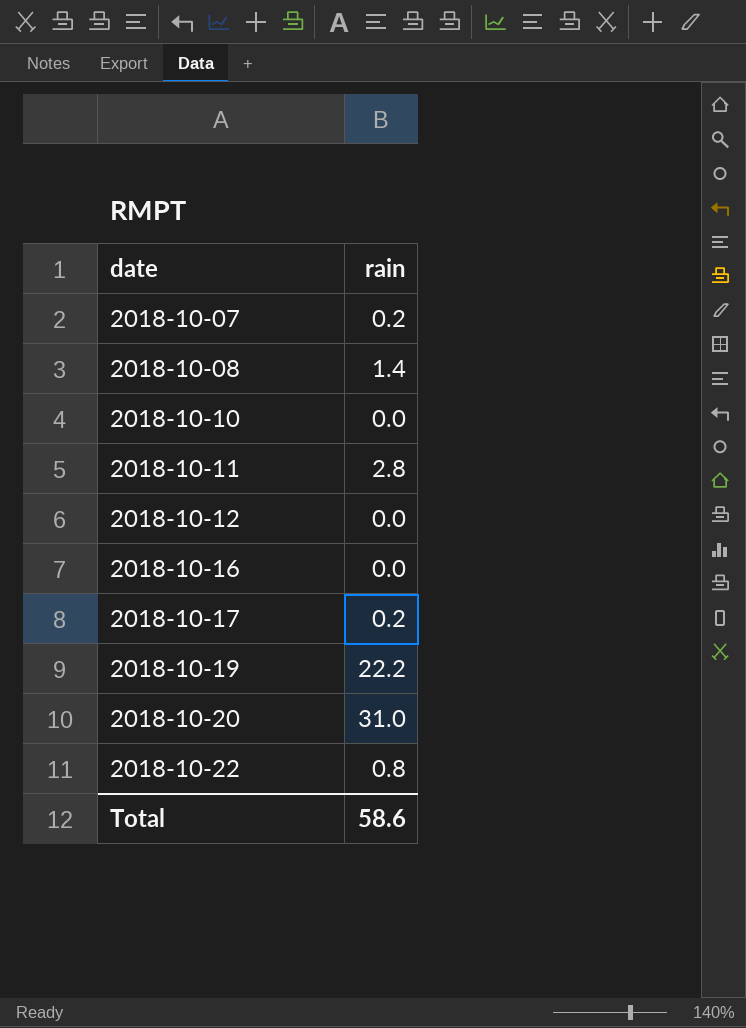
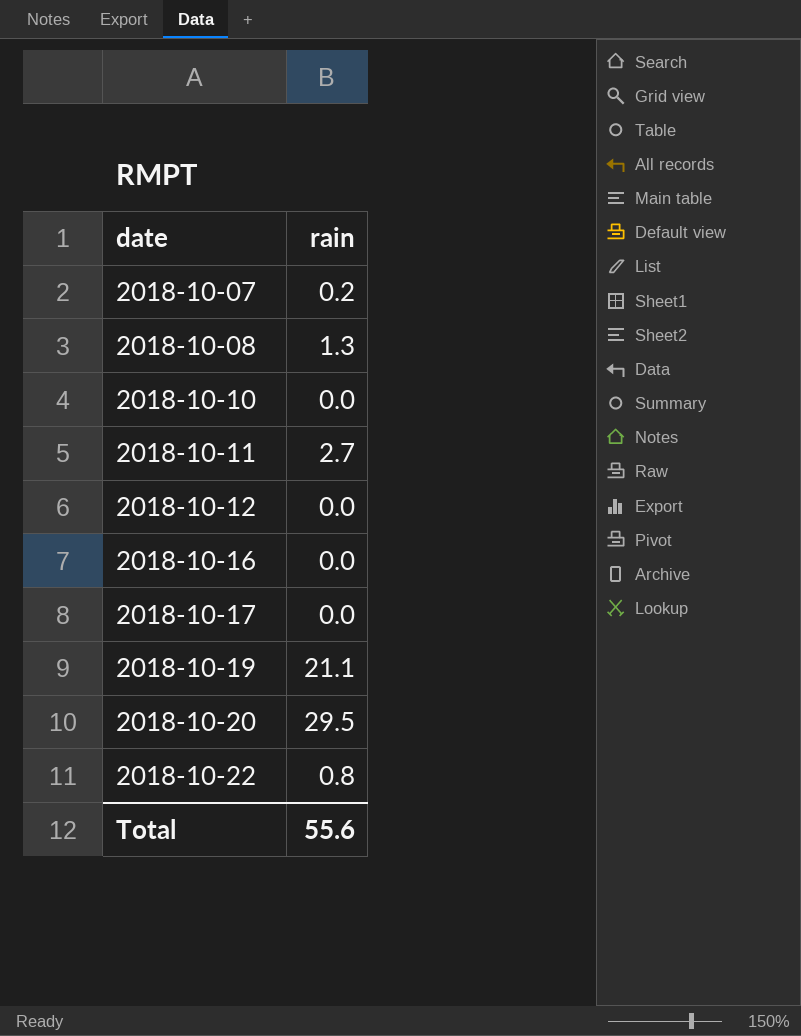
2018-10-08 | rain: 1.4 -> 1.3
2018-10-11 | rain: 2.8 -> 2.7
2018-10-17 | rain: 0.2 -> 0.0
2018-10-19 | rain: 22.2 -> 21.1
2018-10-20 | rain: 31.0 -> 29.5
Total | rain: 58.6 -> 55.6

